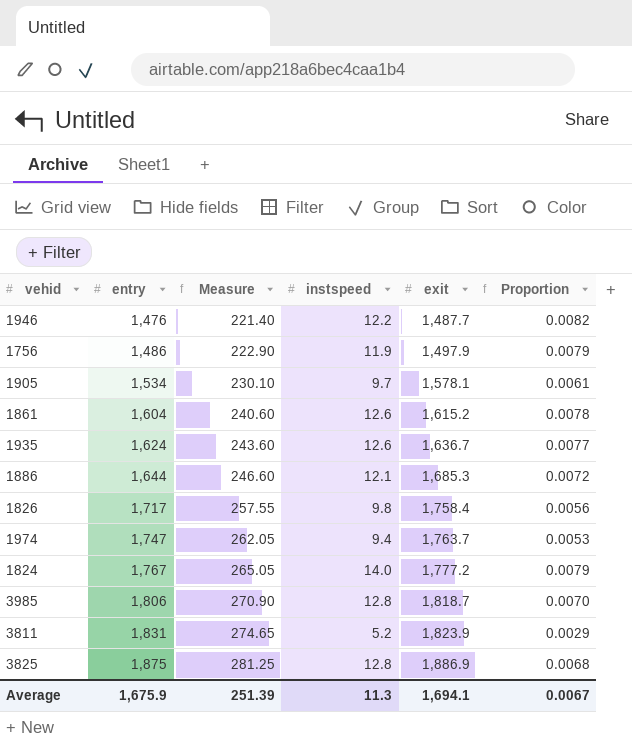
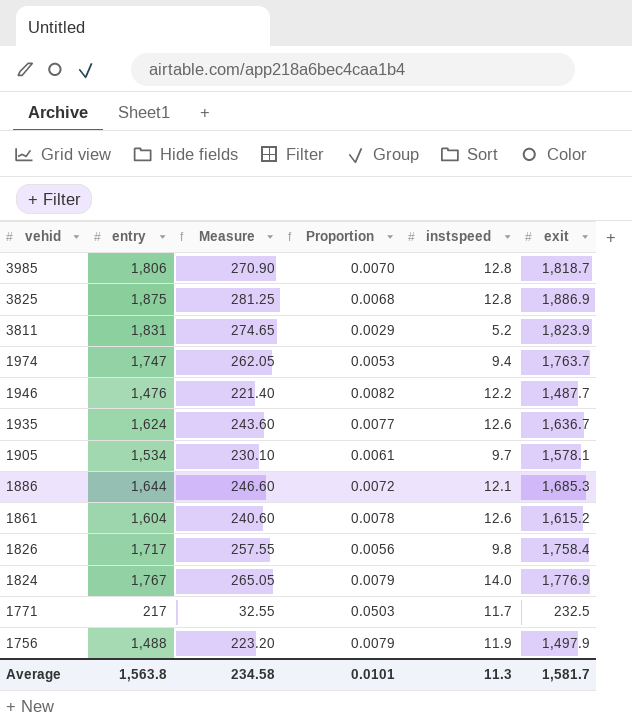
row order: entry ascending -> vehid descending
column Proportion | position: 6 -> 4
1824 | exit: 1,777.2 -> 1,776.9
row 1771: none -> 217 | 32.55 | 0.0503 | 11.7 | 232.5
1756 | entry: 1,486 -> 1,488
1756 | Measure: 222.90 -> 223.20
Average | entry: 1,675.9 -> 1,563.8
Average | Measure: 251.39 -> 234.58
Average | Proportion: 0.0067 -> 0.0101
Average | exit: 1,694.1 -> 1,581.7

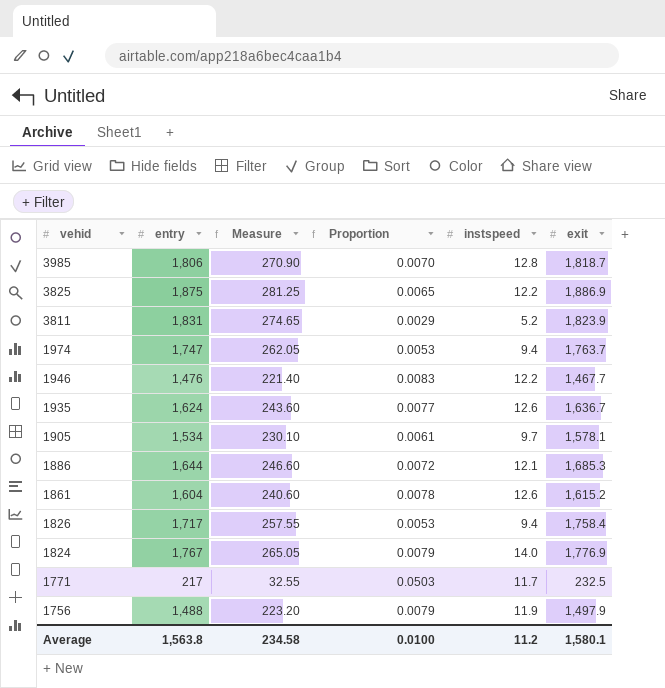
3825 | Proportion: 0.0068 -> 0.0065
3825 | instspeed: 12.8 -> 12.2
1946 | Proportion: 0.0082 -> 0.0083
1946 | exit: 1,487.7 -> 1,467.7
1826 | Proportion: 0.0056 -> 0.0053
1826 | instspeed: 9.8 -> 9.4
Average | Proportion: 0.0101 -> 0.0100
Average | instspeed: 11.3 -> 11.2
Average | exit: 1,581.7 -> 1,580.1

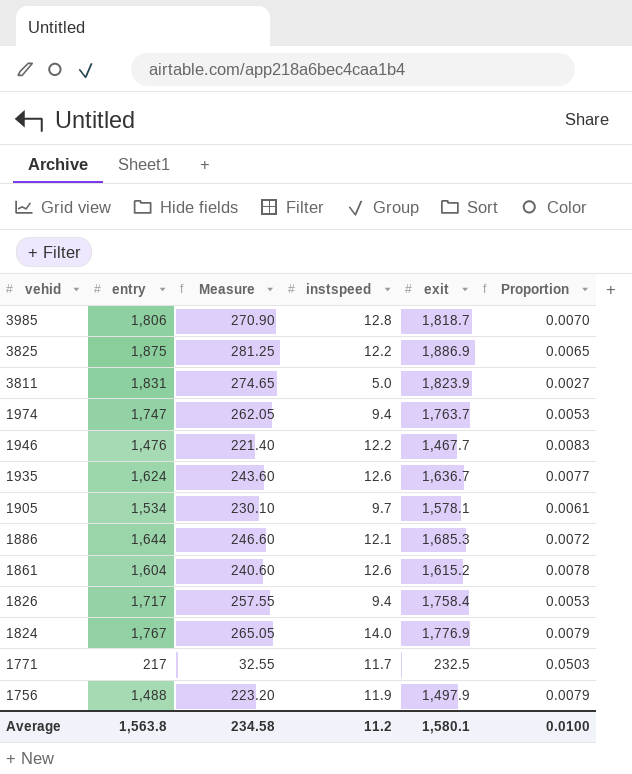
column Proportion | position: 4 -> 6
3811 | instspeed: 5.2 -> 5.0
3811 | Proportion: 0.0029 -> 0.0027

